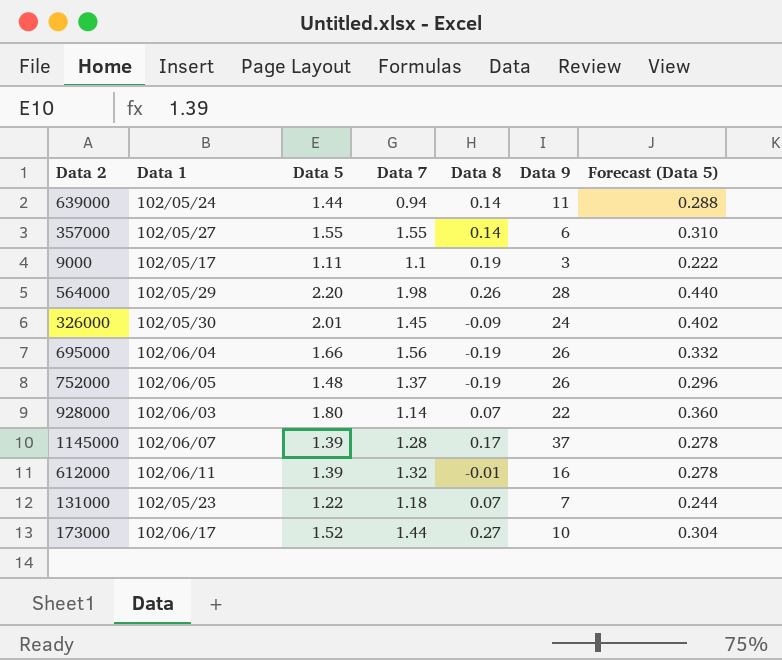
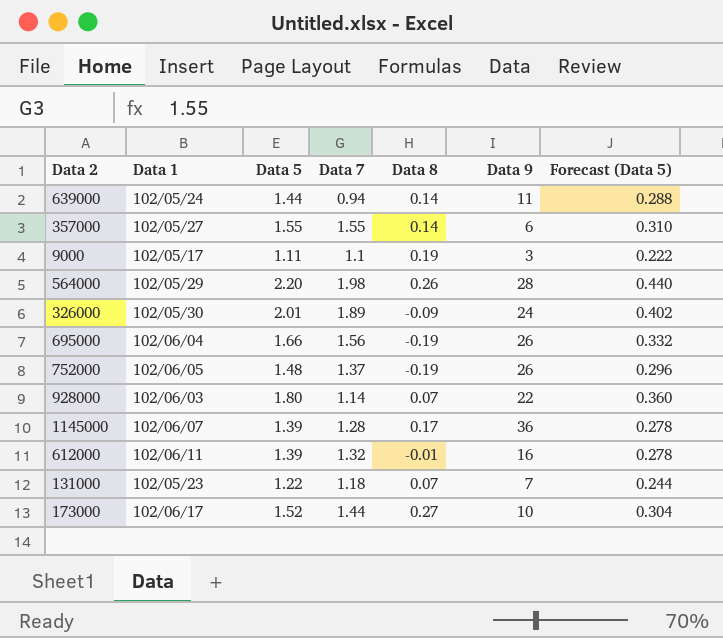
326000 | Data 7: 1.45 -> 1.89
1145000 | Data 9: 37 -> 36

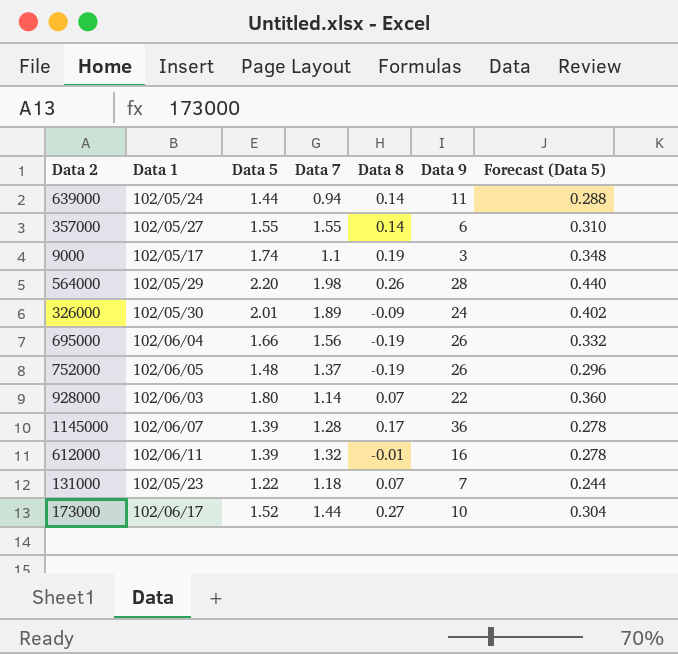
9000 | Data 5: 1.11 -> 1.74
9000 | Forecast (Data 5): 0.222 -> 0.348

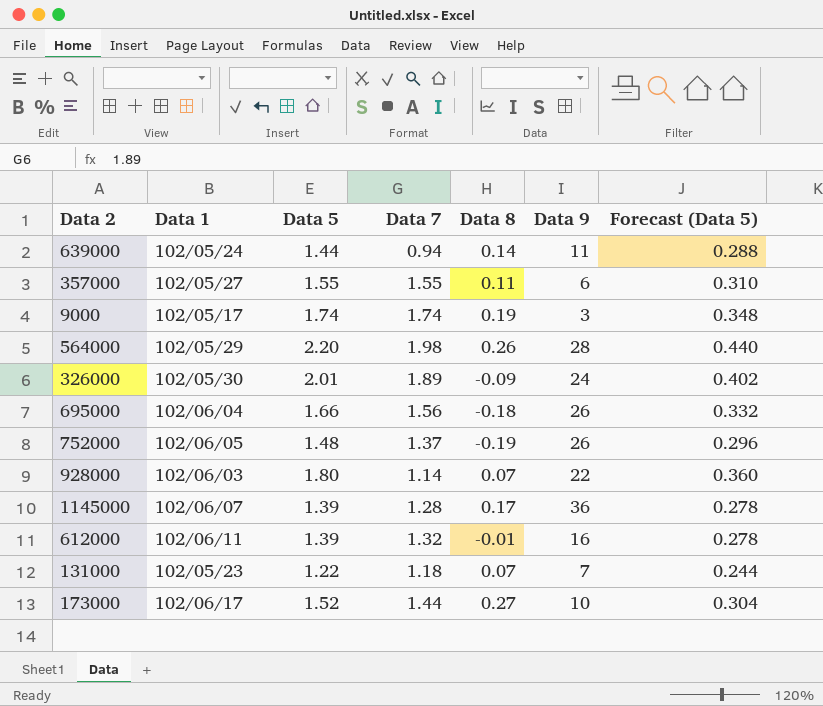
357000 | Data 8: 0.14 -> 0.11
9000 | Data 7: 1.1 -> 1.74
695000 | Data 8: -0.19 -> -0.18

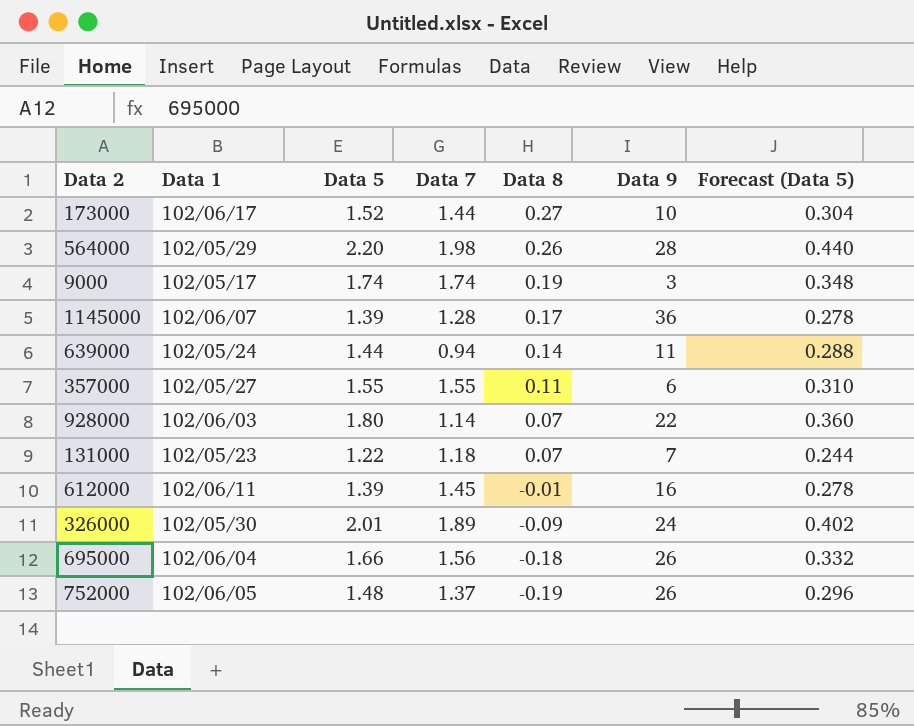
row order: none -> Data 8 descending
612000 | Data 7: 1.32 -> 1.45

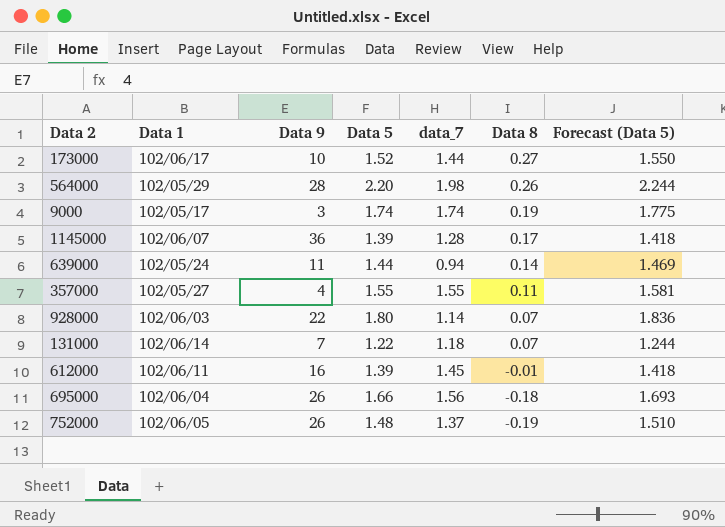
column Data 9 | position: 6 -> 3
column name: Data 7 -> data_7
column Forecast (Data 5) | formula: [Data 5] * 0.2 -> [Data 5] * 1.02
row 326000: 102/05/30 | 2.01 | 1.89 | -0.09 | 24 | 0.402 -> none
357000 | Data 9: 6 -> 4
131000 | Data 1: 102/05/23 -> 102/06/14

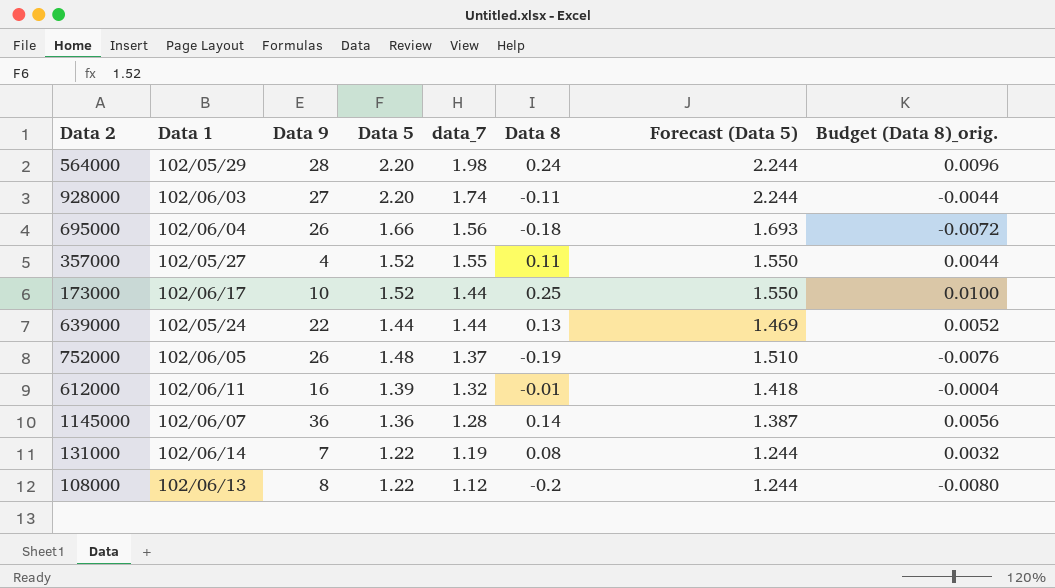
row order: Data 8 descending -> data_7 descending
column Budget (Data 8)_orig. | formula: none -> [Data 8] * 0.04
row 9000: 102/05/17 | 3 | 1.74 | 1.74 | 0.19 | 1.775 -> none
564000 | Data 8: 0.26 -> 0.24
928000 | Data 9: 22 -> 27
928000 | Data 5: 1.80 -> 2.20
928000 | data_7: 1.14 -> 1.74
928000 | Data 8: 0.07 -> -0.11
928000 | Forecast (Data 5): 1.836 -> 2.244
357000 | Data 5: 1.55 -> 1.52
357000 | Forecast (Data 5): 1.581 -> 1.550
173000 | Data 8: 0.27 -> 0.25
639000 | Data 9: 11 -> 22
639000 | data_7: 0.94 -> 1.44
639000 | Data 8: 0.14 -> 0.13
612000 | data_7: 1.45 -> 1.32
1145000 | Data 5: 1.39 -> 1.36
1145000 | Data 8: 0.17 -> 0.14
1145000 | Forecast (Data 5): 1.418 -> 1.387
131000 | data_7: 1.18 -> 1.19
131000 | Data 8: 0.07 -> 0.08
row 108000: none -> 102/06/13 | 8 | 1.22 | 1.12 | -0.2 | 1.244 | -0.0080

